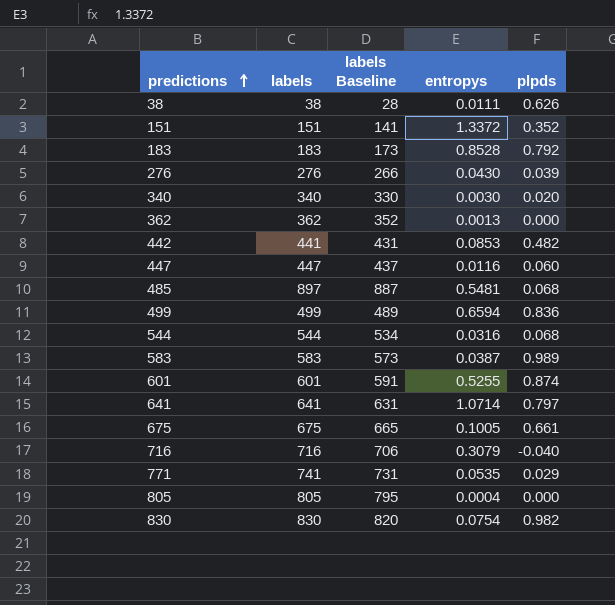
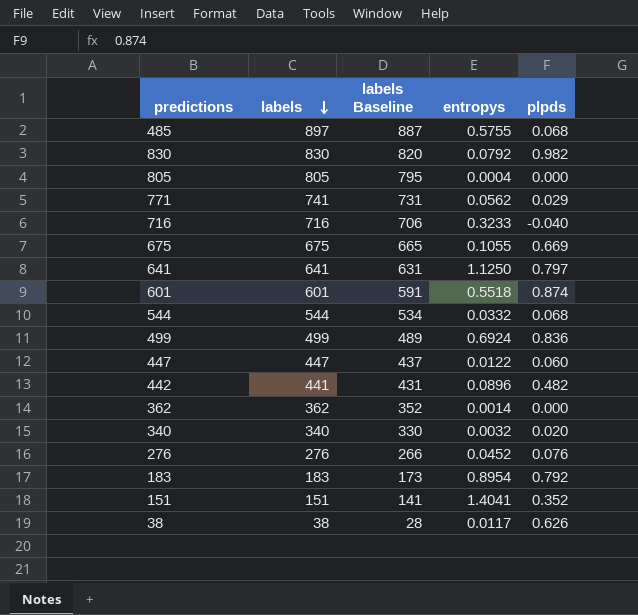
row order: predictions ascending -> labels descending
row 583: 583 | 573 | 0.0387 | 0.989 -> none
485 | entropys: 0.5481 -> 0.5755
830 | entropys: 0.0754 -> 0.0792
771 | entropys: 0.0535 -> 0.0562
716 | entropys: 0.3079 -> 0.3233
675 | entropys: 0.1005 -> 0.1055
675 | plpds: 0.661 -> 0.669
641 | entropys: 1.0714 -> 1.1250
601 | entropys: 0.5255 -> 0.5518
544 | entropys: 0.0316 -> 0.0332
499 | entropys: 0.6594 -> 0.6924
447 | entropys: 0.0116 -> 0.0122
442 | entropys: 0.0853 -> 0.0896
362 | entropys: 0.0013 -> 0.0014
340 | entropys: 0.0030 -> 0.0032
276 | entropys: 0.0430 -> 0.0452
276 | plpds: 0.039 -> 0.076
183 | entropys: 0.8528 -> 0.8954
151 | entropys: 1.3372 -> 1.4041
38 | entropys: 0.0111 -> 0.0117

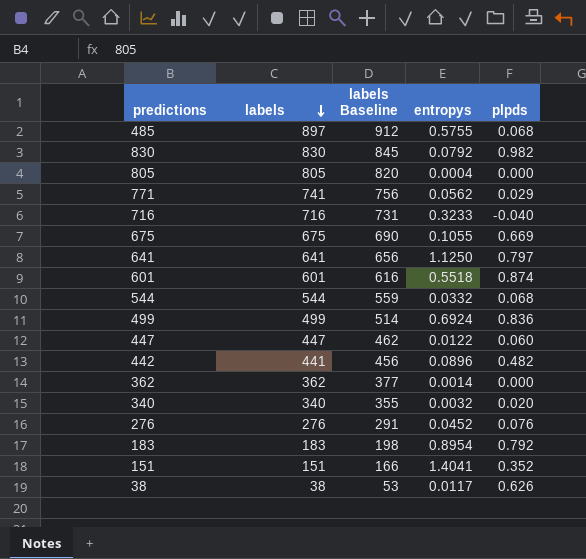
column labels Baseline | formula: [labels] - 10 -> [labels] + 15

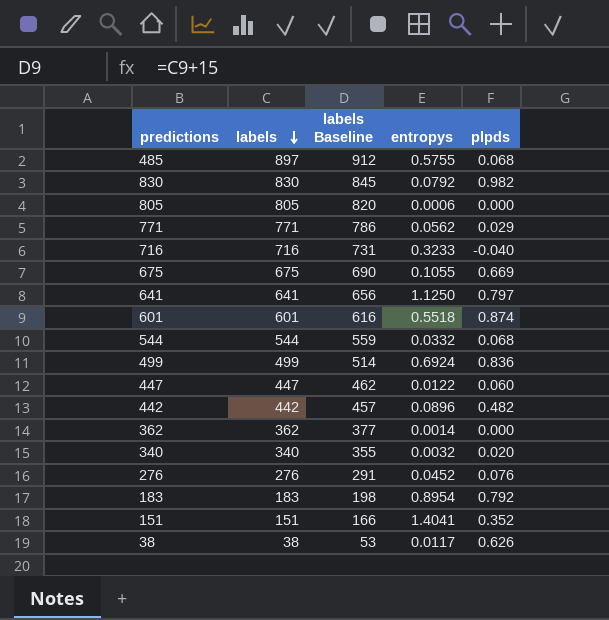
805 | entropys: 0.0004 -> 0.0006
771 | labels: 741 -> 771
771 | labels Baseline: 756 -> 786
442 | labels: 441 -> 442
442 | labels Baseline: 456 -> 457

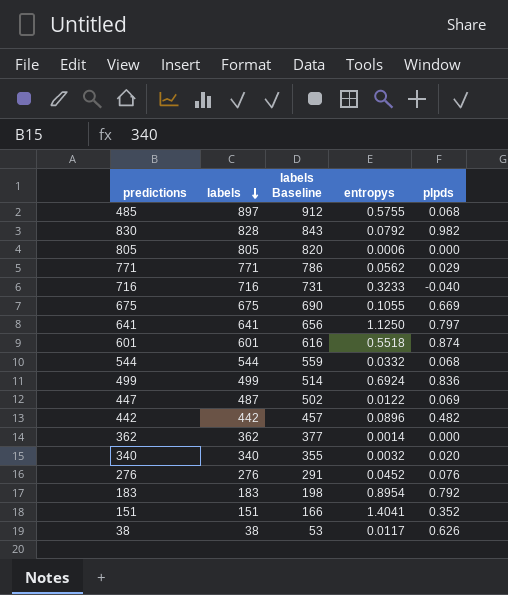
830 | labels: 830 -> 828
830 | labels Baseline: 845 -> 843
447 | labels: 447 -> 487
447 | labels Baseline: 462 -> 502
447 | plpds: 0.060 -> 0.069

